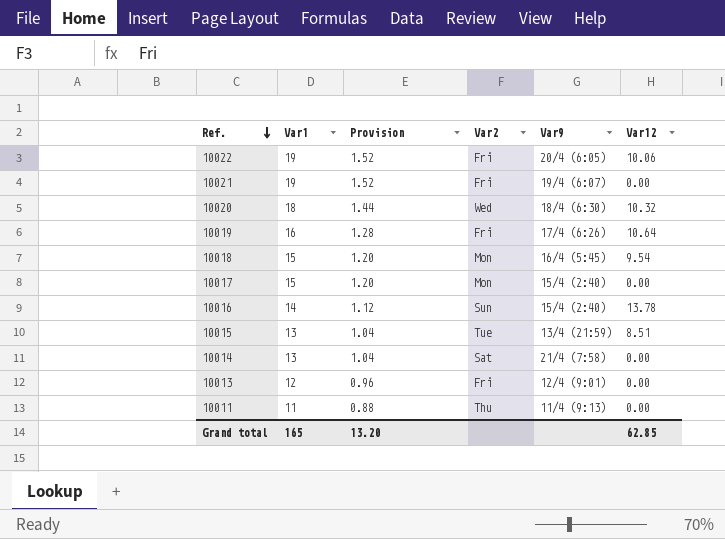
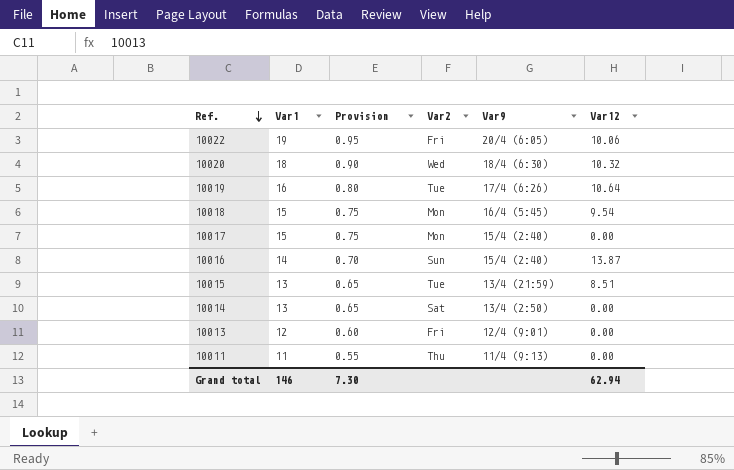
column Provision | formula: [Var1] * 0.08 -> [Var1] * 0.05
row 10021: 19 | 1.52 | Fri | 19/4 (6:07) | 0.00 -> none
10019 | Var2: Fri -> Tue
10016 | Var12: 13.78 -> 13.87
10014 | Var9: 21/4 (7:58) -> 13/4 (2:50)
Grand total | Var1: 165 -> 146
Grand total | Provision: 13.20 -> 7.30
Grand total | Var12: 62.85 -> 62.94

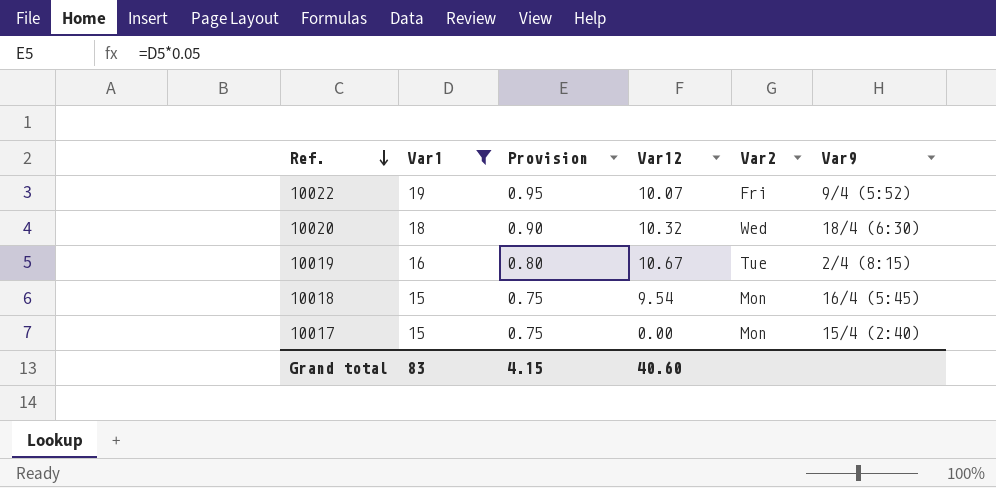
filter: none -> Var1 >= 15
column Var12 | position: 6 -> 4
10022 | Var12: 10.06 -> 10.07
10022 | Var9: 20/4 (6:05) -> 9/4 (5:52)
10019 | Var12: 10.64 -> 10.67
10019 | Var9: 17/4 (6:26) -> 2/4 (8:15)
Grand total | Var1: 146 -> 83
Grand total | Provision: 7.30 -> 4.15
Grand total | Var12: 62.94 -> 40.60

